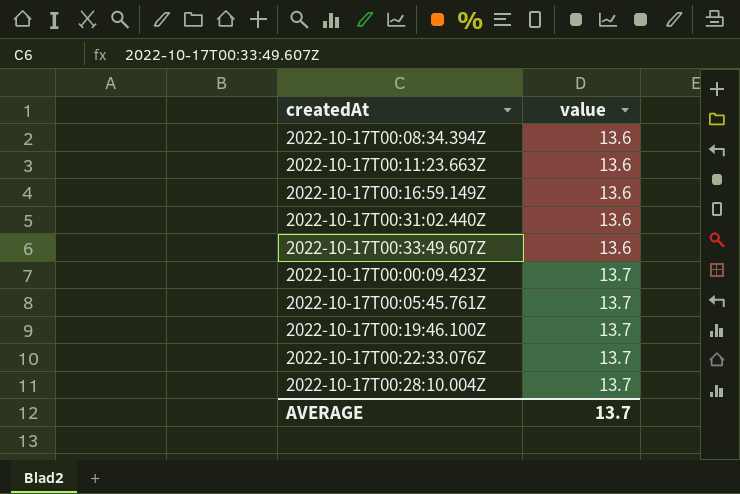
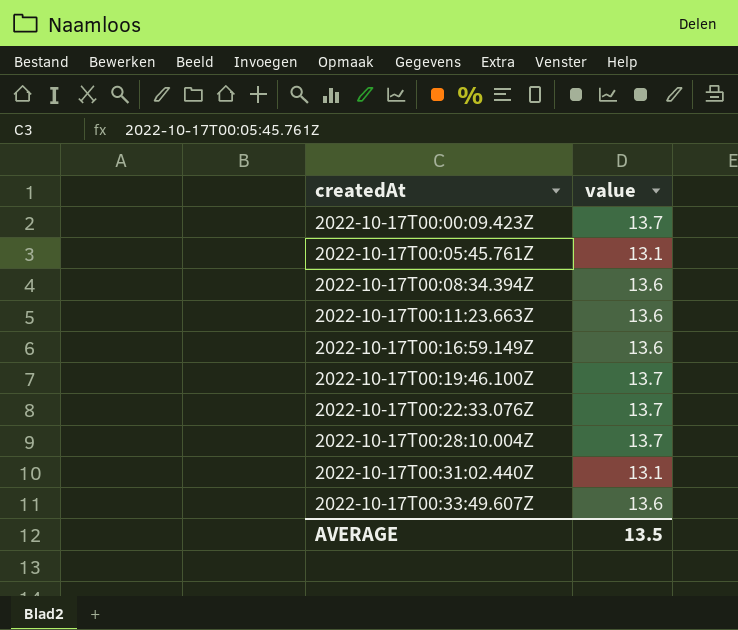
row order: value ascending -> createdAt ascending
2022-10-17T00:05:45.761Z | value: 13.7 -> 13.1
2022-10-17T00:31:02.440Z | value: 13.6 -> 13.1
AVERAGE | value: 13.7 -> 13.5

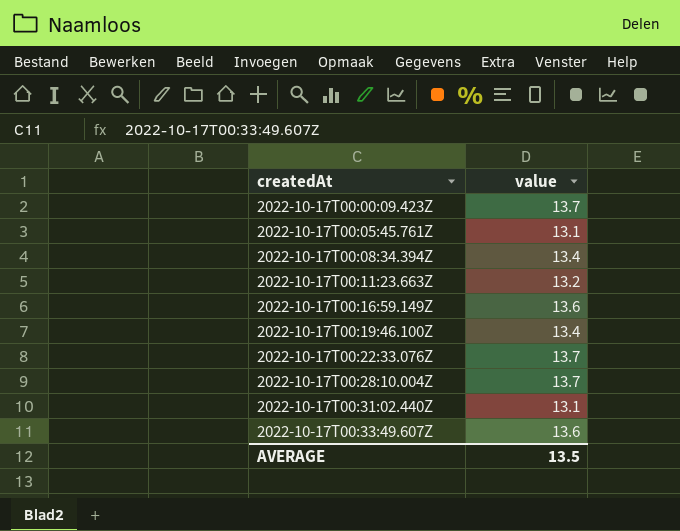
2022-10-17T00:08:34.394Z | value: 13.6 -> 13.4
2022-10-17T00:11:23.663Z | value: 13.6 -> 13.2
2022-10-17T00:19:46.100Z | value: 13.7 -> 13.4

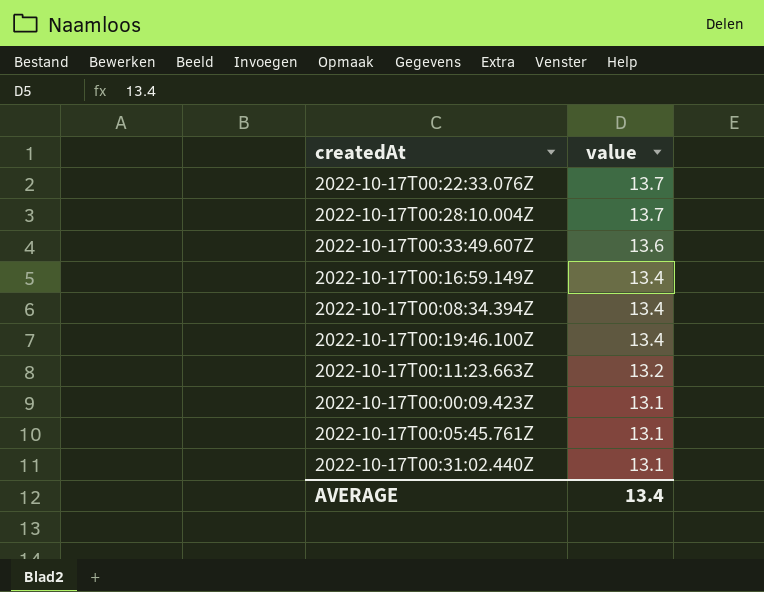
row order: createdAt ascending -> value descending
2022-10-17T00:16:59.149Z | value: 13.6 -> 13.4
2022-10-17T00:00:09.423Z | value: 13.7 -> 13.1
AVERAGE | value: 13.5 -> 13.4

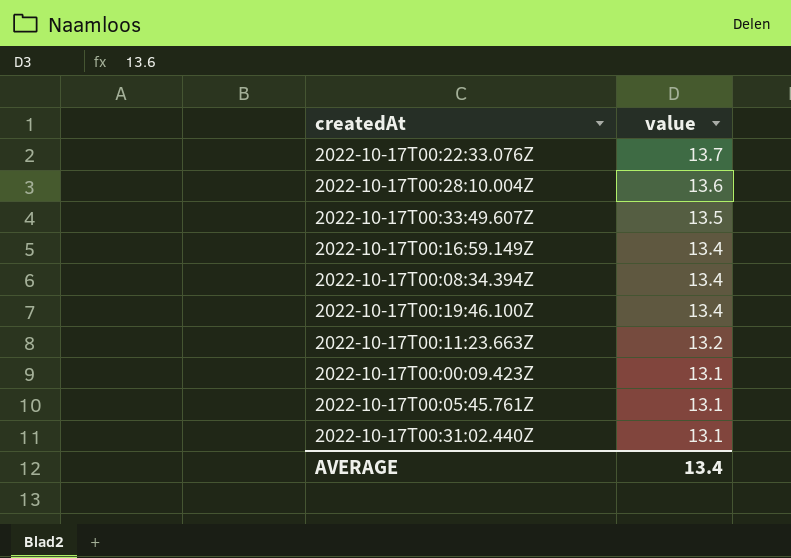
2022-10-17T00:28:10.004Z | value: 13.7 -> 13.6
2022-10-17T00:33:49.607Z | value: 13.6 -> 13.5

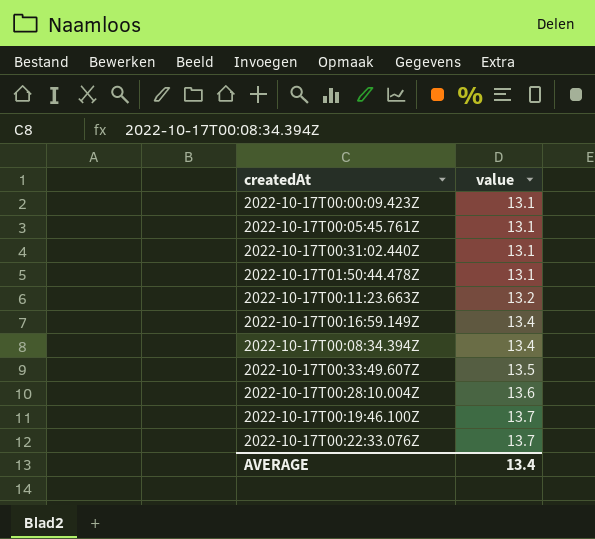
row order: value descending -> value ascending
row 2022-10-17T01:50:44.478Z: none -> 13.1
2022-10-17T00:19:46.100Z | value: 13.4 -> 13.7

